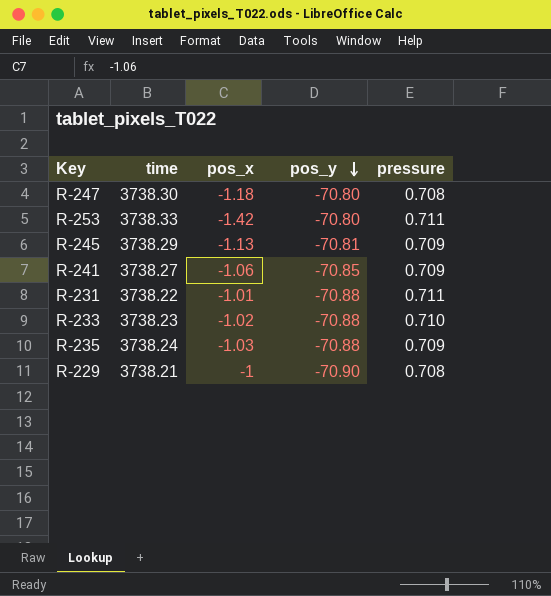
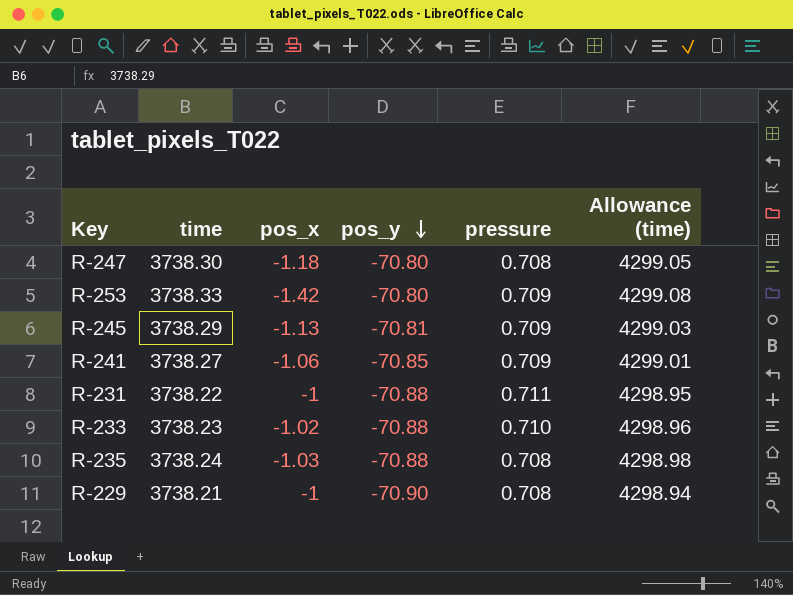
column Allowance (time) | formula: none -> [time] * 1.15
R-253 | pressure: 0.711 -> 0.709
R-231 | pos_x: -1.01 -> -1
R-235 | pressure: 0.709 -> 0.708

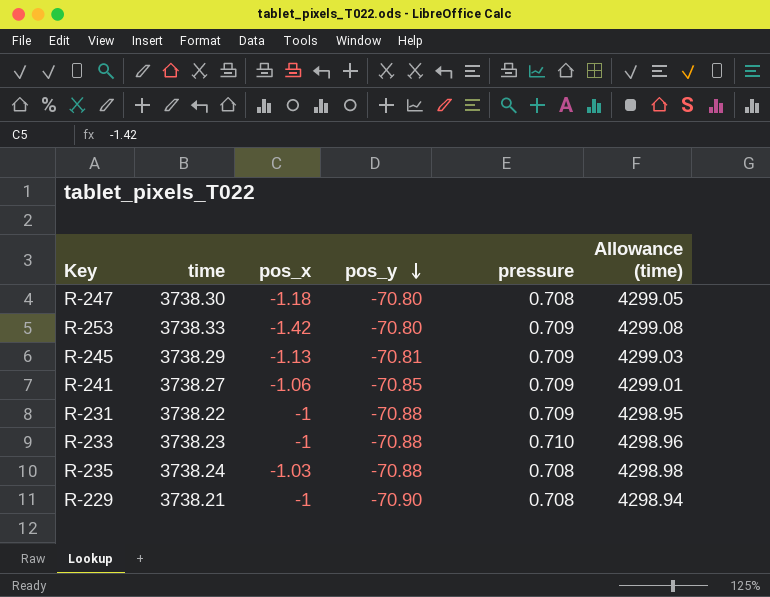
R-231 | pressure: 0.711 -> 0.709
R-233 | pos_x: -1.02 -> -1

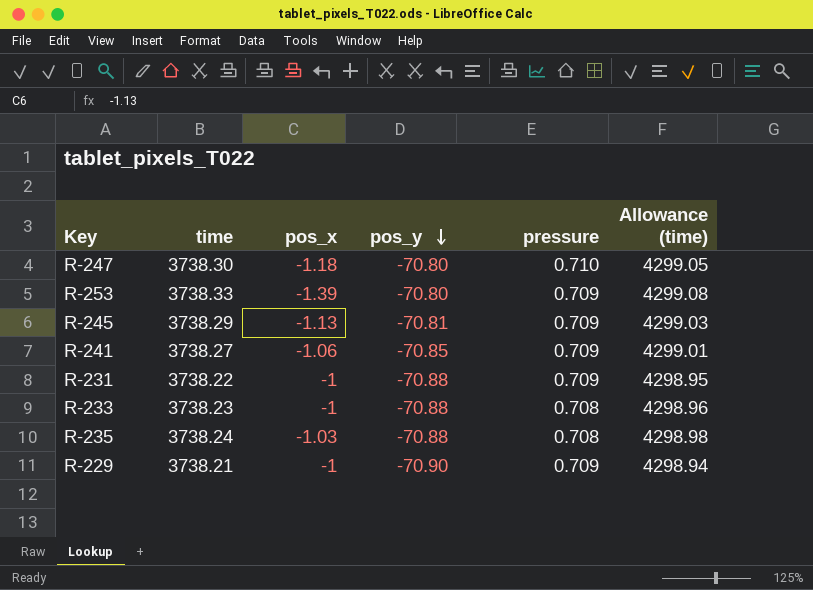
R-247 | pressure: 0.708 -> 0.710
R-253 | pos_x: -1.42 -> -1.39
R-233 | pressure: 0.710 -> 0.708
R-229 | pressure: 0.708 -> 0.709

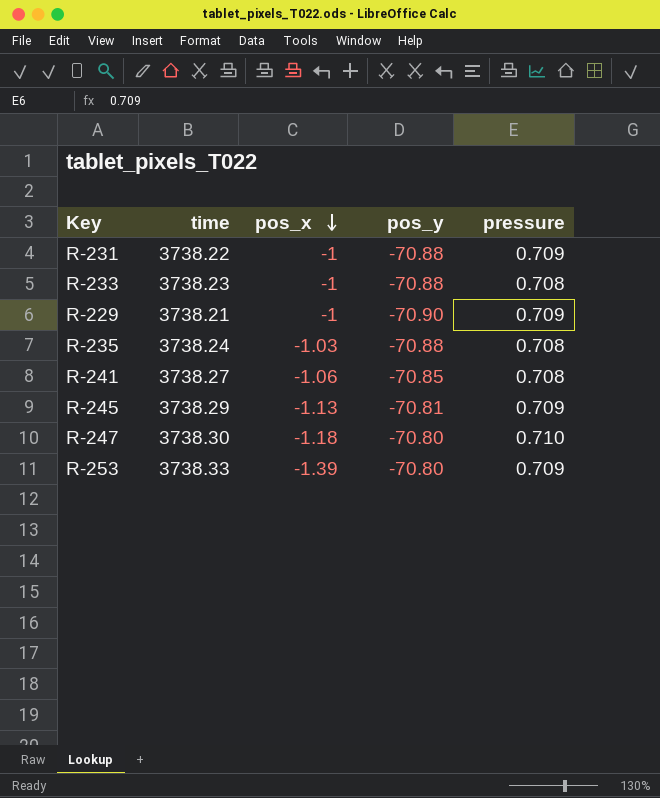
row order: pos_y descending -> pos_x descending
column Allowance (time) | formula: [time] * 1.15 -> none
R-241 | pressure: 0.709 -> 0.708

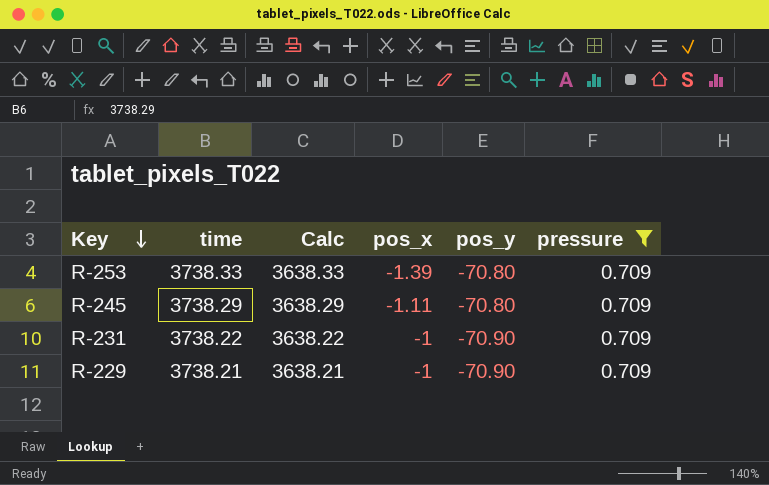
filter: none -> pressure = 0.709
row order: pos_x descending -> Key descending
column Calc | formula: none -> [time] - 100
R-245 | pos_x: -1.13 -> -1.11
R-245 | pos_y: -70.81 -> -70.80
R-231 | pos_y: -70.88 -> -70.90

